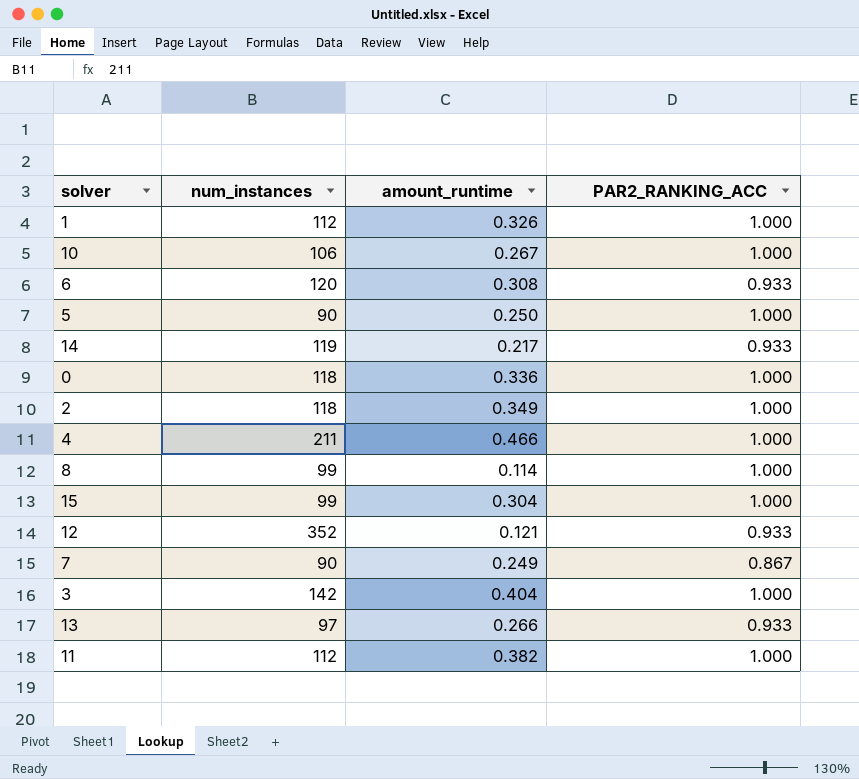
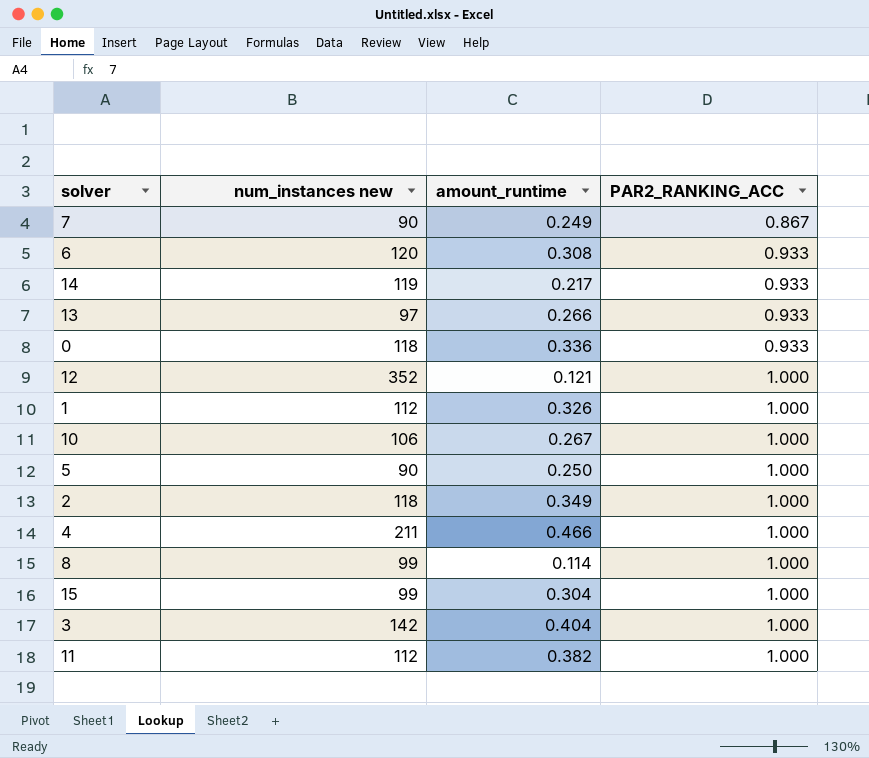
row order: none -> PAR2_RANKING_ACC ascending
column name: num_instances -> num_instances new
0 | PAR2_RANKING_ACC: 1.000 -> 0.933
12 | PAR2_RANKING_ACC: 0.933 -> 1.000

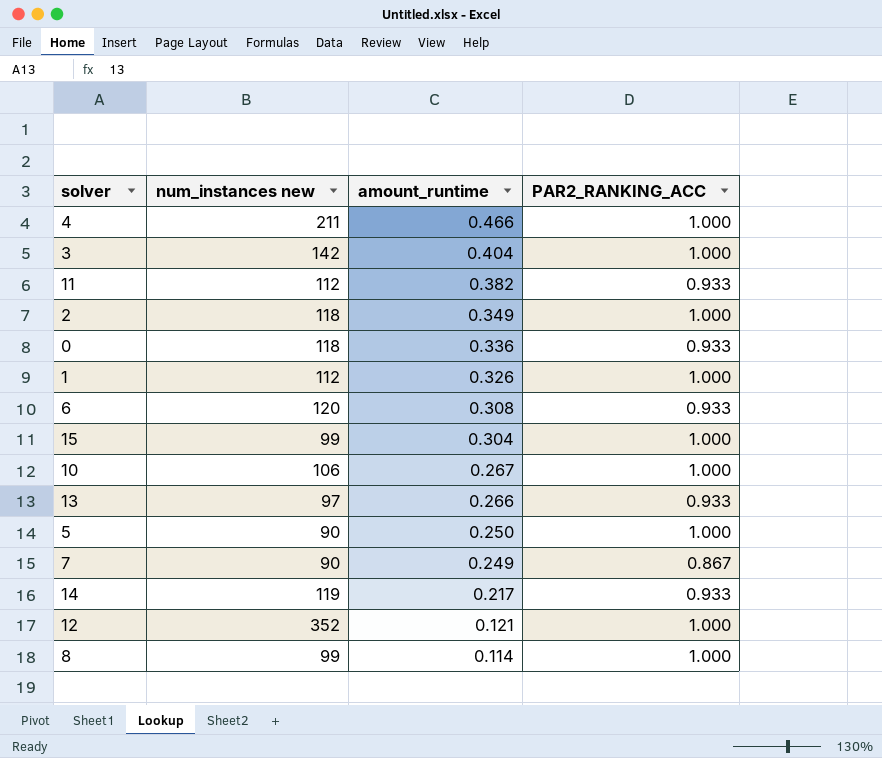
row order: PAR2_RANKING_ACC ascending -> amount_runtime descending
11 | PAR2_RANKING_ACC: 1.000 -> 0.933

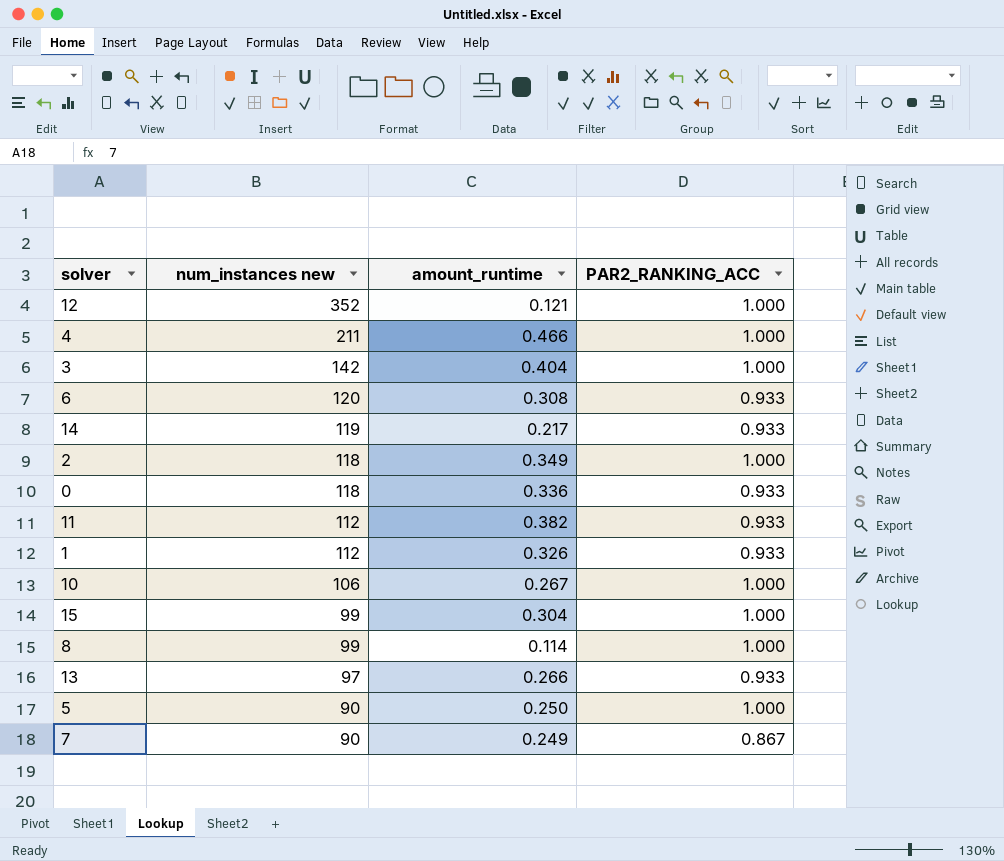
row order: amount_runtime descending -> num_instances new descending
1 | PAR2_RANKING_ACC: 1.000 -> 0.933

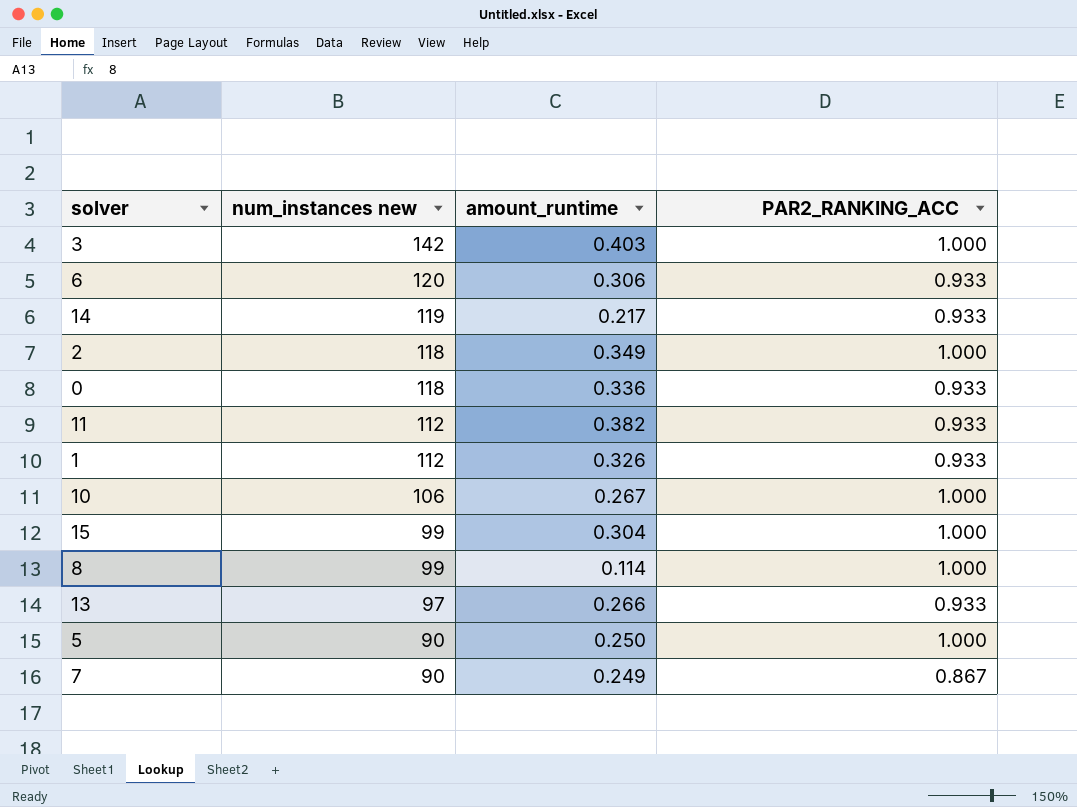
row 12: 352 | 0.121 | 1.000 -> none
row 4: 211 | 0.466 | 1.000 -> none
3 | amount_runtime: 0.404 -> 0.403
6 | amount_runtime: 0.308 -> 0.306

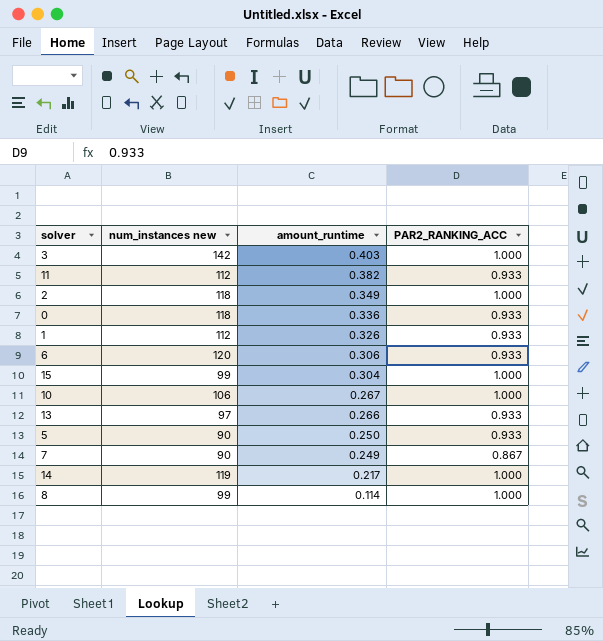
row order: num_instances new descending -> amount_runtime descending
5 | PAR2_RANKING_ACC: 1.000 -> 0.933
14 | PAR2_RANKING_ACC: 0.933 -> 1.000

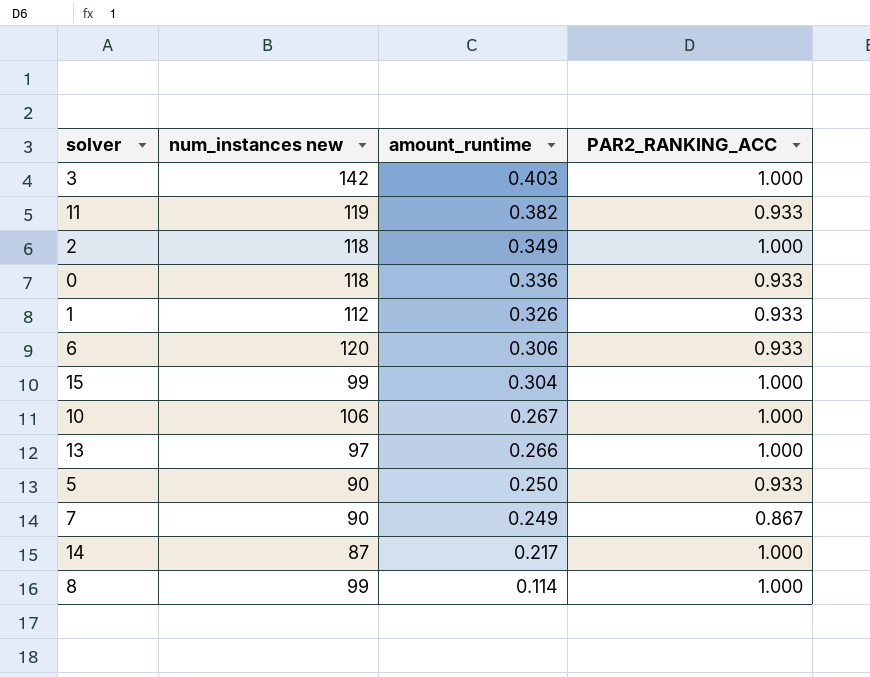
11 | num_instances new: 112 -> 119
13 | PAR2_RANKING_ACC: 0.933 -> 1.000
14 | num_instances new: 119 -> 87

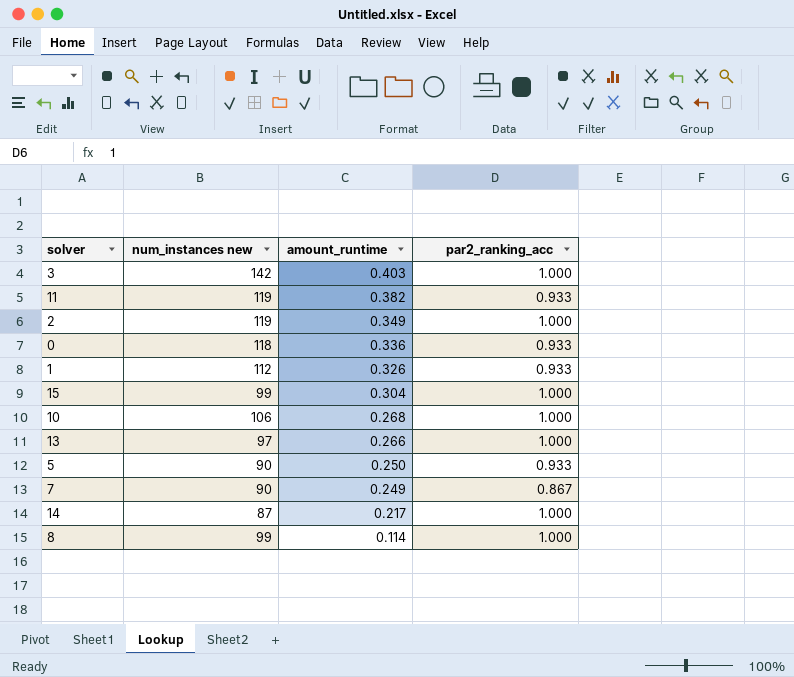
column name: PAR2_RANKING_ACC -> par2_ranking_acc
row 6: 120 | 0.306 | 0.933 -> none
2 | num_instances new: 118 -> 119
10 | amount_runtime: 0.267 -> 0.268

